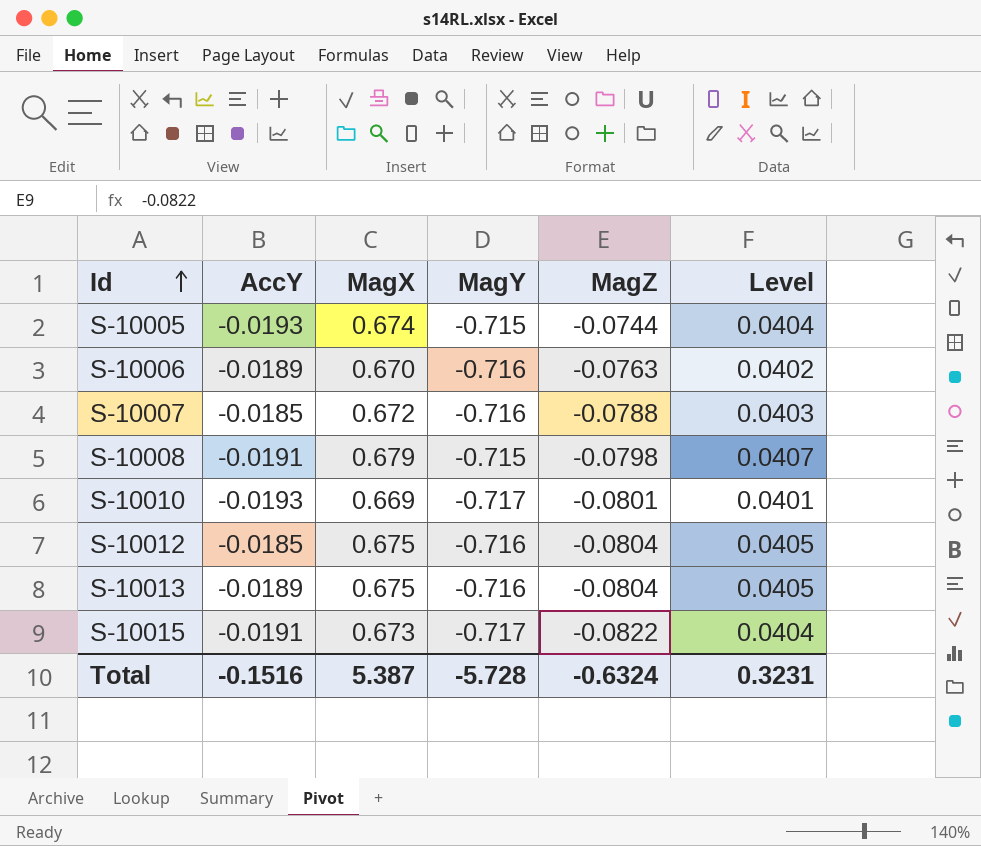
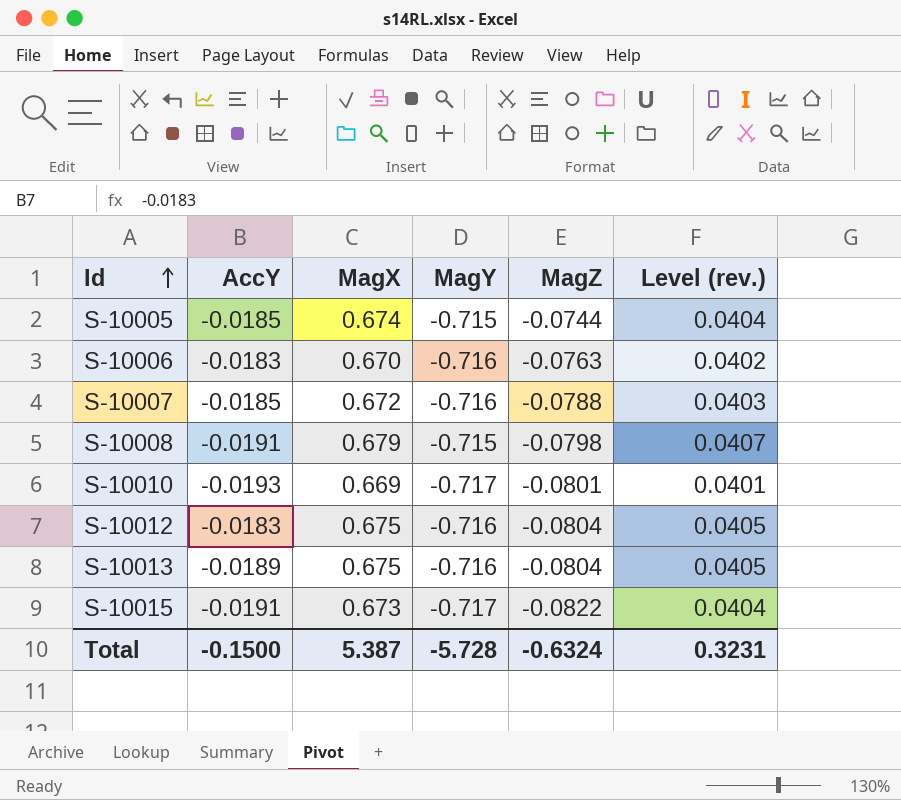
column name: Level -> Level (rev.)
S-10005 | AccY: -0.0193 -> -0.0185
S-10006 | AccY: -0.0189 -> -0.0183
S-10012 | AccY: -0.0185 -> -0.0183
Total | AccY: -0.1516 -> -0.1500

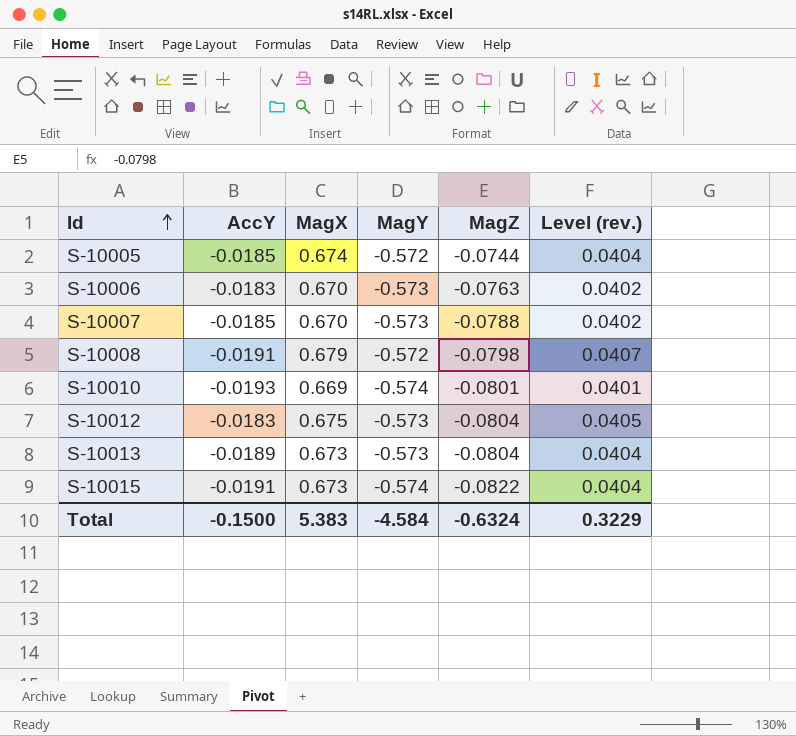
S-10005 | MagY: -0.715 -> -0.572
S-10006 | MagY: -0.716 -> -0.573
S-10007 | MagX: 0.672 -> 0.670
S-10007 | MagY: -0.716 -> -0.573
S-10007 | Level (rev.): 0.0403 -> 0.0402
S-10008 | MagY: -0.715 -> -0.572
S-10010 | MagY: -0.717 -> -0.574
S-10012 | MagY: -0.716 -> -0.573
S-10013 | MagX: 0.675 -> 0.673
S-10013 | MagY: -0.716 -> -0.573
S-10013 | Level (rev.): 0.0405 -> 0.0404
S-10015 | MagY: -0.717 -> -0.574
Total | MagX: 5.387 -> 5.383
Total | MagY: -5.728 -> -4.584
Total | Level (rev.): 0.3231 -> 0.3229

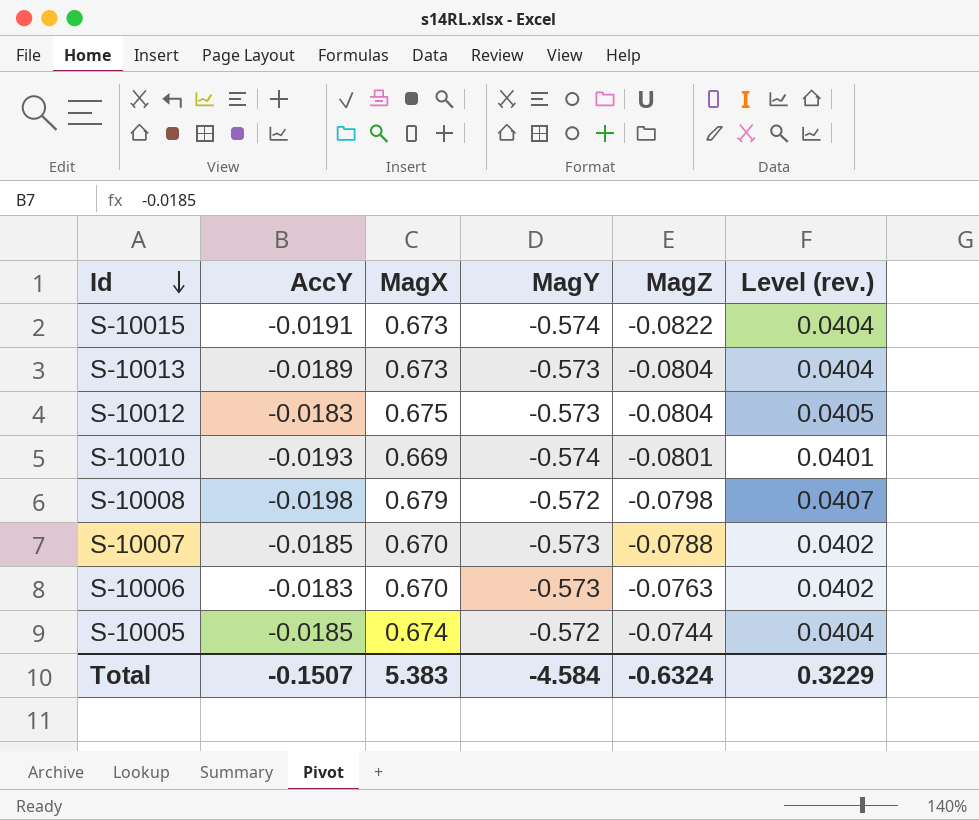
row order: Id ascending -> Id descending
S-10008 | AccY: -0.0191 -> -0.0198
Total | AccY: -0.1500 -> -0.1507

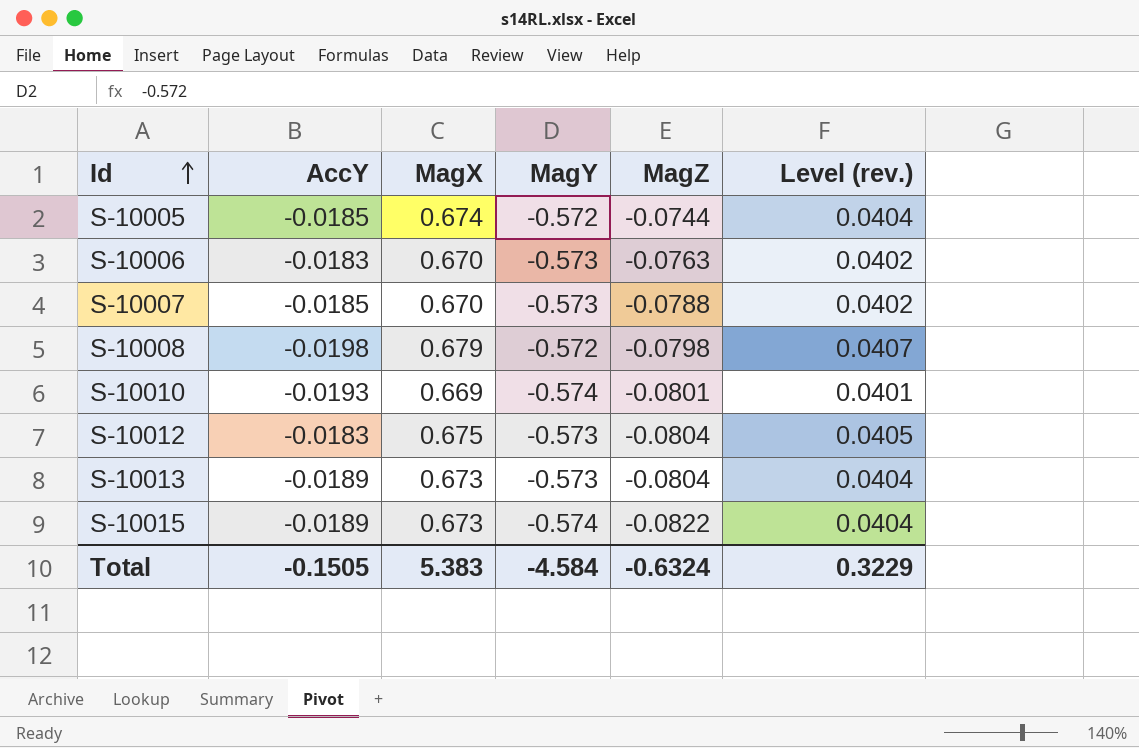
row order: Id descending -> Id ascending
S-10015 | AccY: -0.0191 -> -0.0189
Total | AccY: -0.1507 -> -0.1505

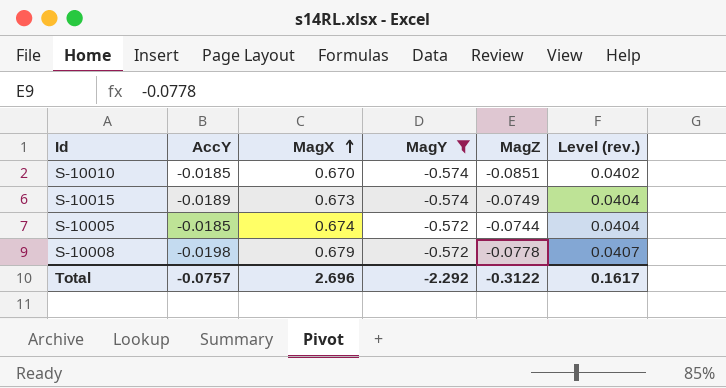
filter: none -> MagY != -0.573
row order: Id ascending -> MagX ascending
S-10010 | AccY: -0.0193 -> -0.0185
S-10010 | MagX: 0.669 -> 0.670
S-10010 | MagZ: -0.0801 -> -0.0851
S-10010 | Level (rev.): 0.0401 -> 0.0402
S-10015 | MagZ: -0.0822 -> -0.0749
S-10008 | MagZ: -0.0798 -> -0.0778
Total | AccY: -0.1505 -> -0.0757
Total | MagX: 5.383 -> 2.696
Total | MagY: -4.584 -> -2.292
Total | MagZ: -0.6324 -> -0.3122
Total | Level (rev.): 0.3229 -> 0.1617

